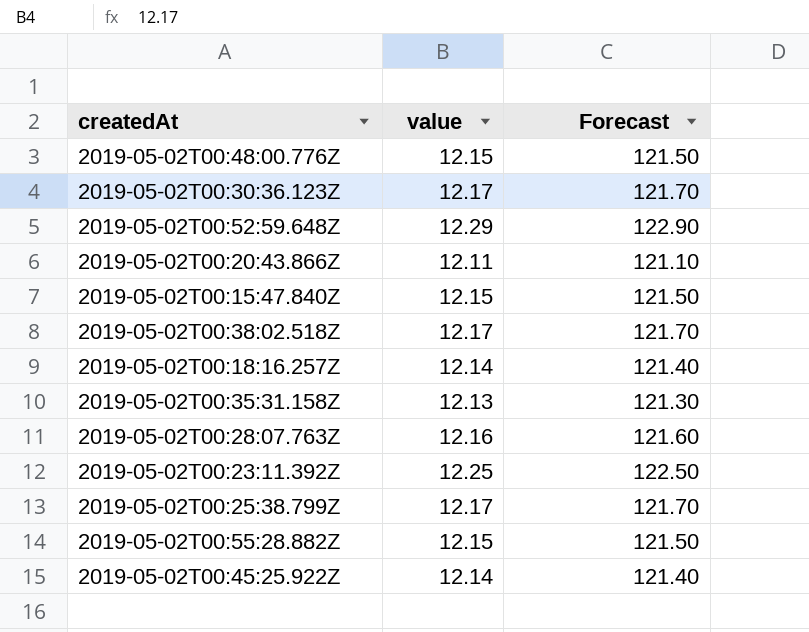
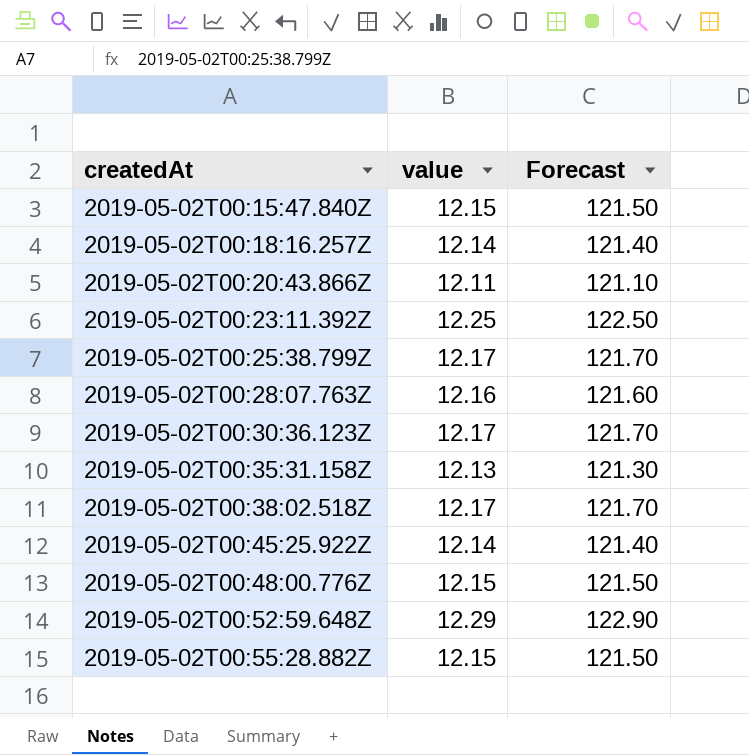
row order: none -> createdAt ascending

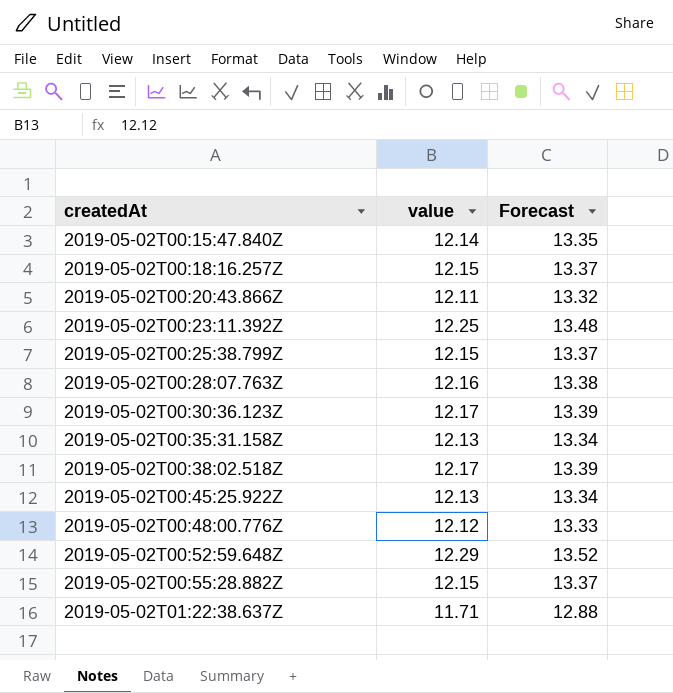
column Forecast | formula: [value] * 10 -> [value] * 1.1
2019-05-02T00:15:47.840Z | value: 12.15 -> 12.14
2019-05-02T00:18:16.257Z | value: 12.14 -> 12.15
2019-05-02T00:25:38.799Z | value: 12.17 -> 12.15
2019-05-02T00:45:25.922Z | value: 12.14 -> 12.13
2019-05-02T00:48:00.776Z | value: 12.15 -> 12.12
row 2019-05-02T01:22:38.637Z: none -> 11.71 | 12.88

